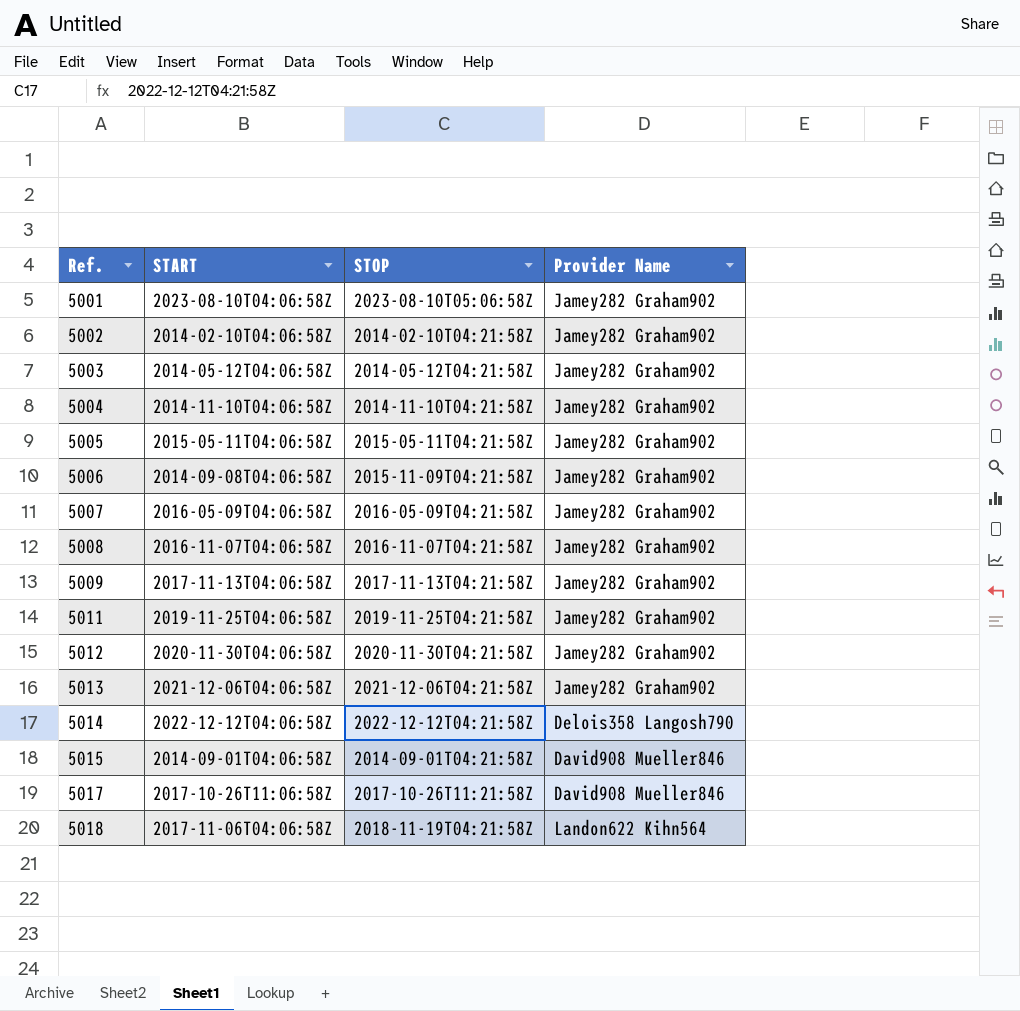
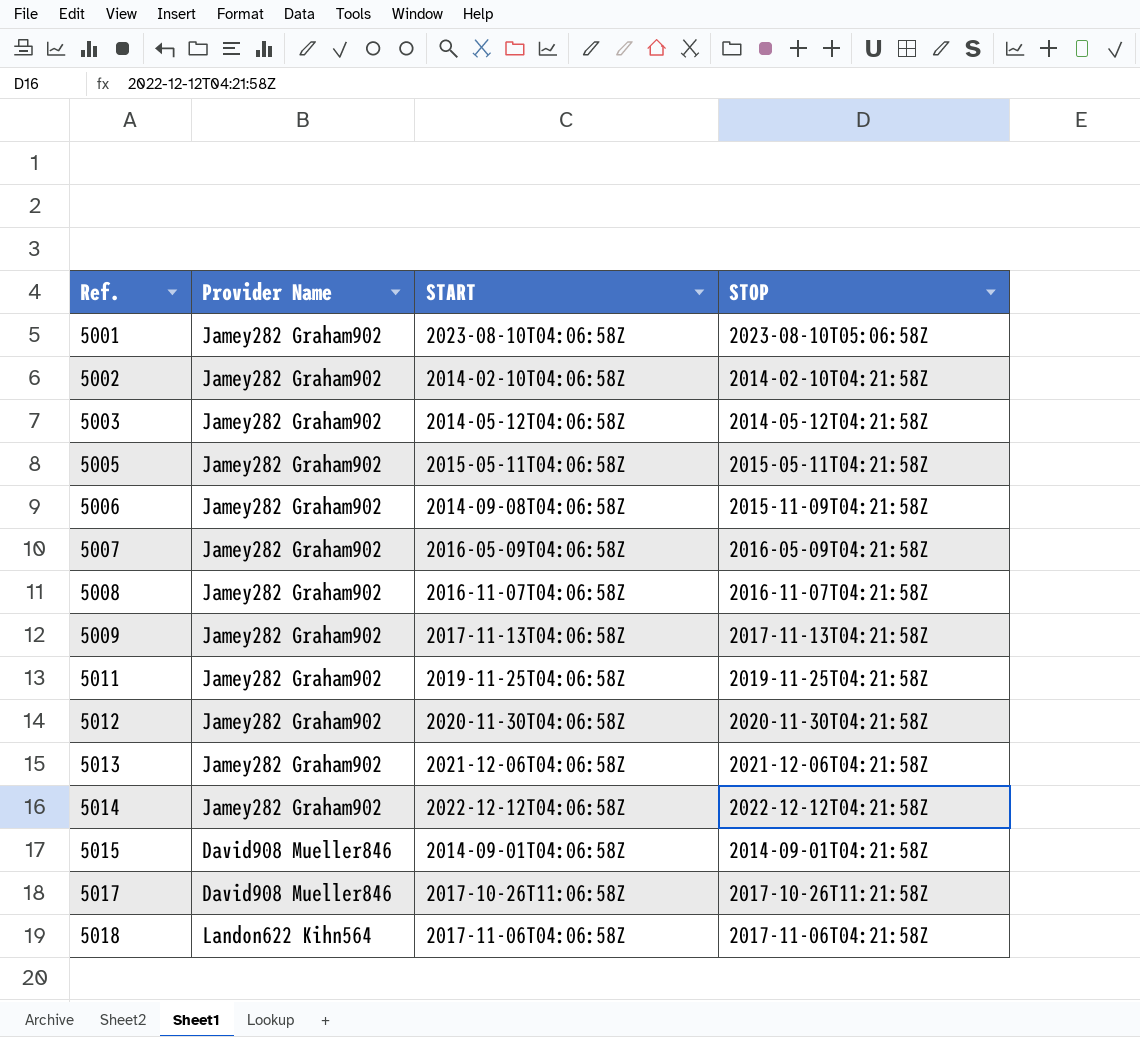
column Provider Name | position: 4 -> 2
row 5004: 2014-11-10T04:06:58Z | 2014-11-10T04:21:58Z | Jamey282 Graham902 -> none
5014 | Provider Name: Delois358 Langosh790 -> Jamey282 Graham902
5018 | STOP: 2018-11-19T04:21:58Z -> 2017-11-06T04:21:58Z

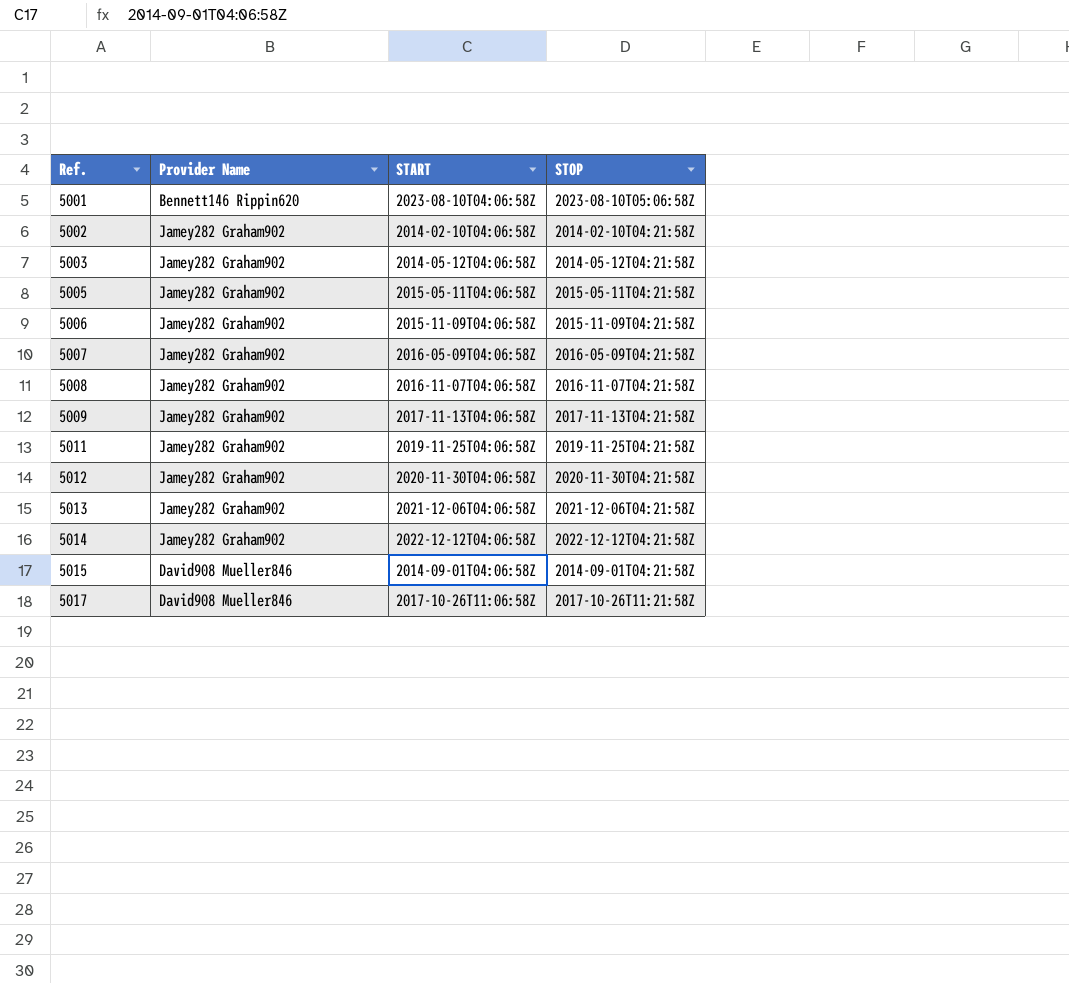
row 5018: Landon622 Kihn564 | 2017-11-06T04:06:58Z | 2017-11-06T04:21:58Z -> none
5001 | Provider Name: Jamey282 Graham902 -> Bennett146 Rippin620
5006 | START: 2014-09-08T04:06:58Z -> 2015-11-09T04:06:58Z

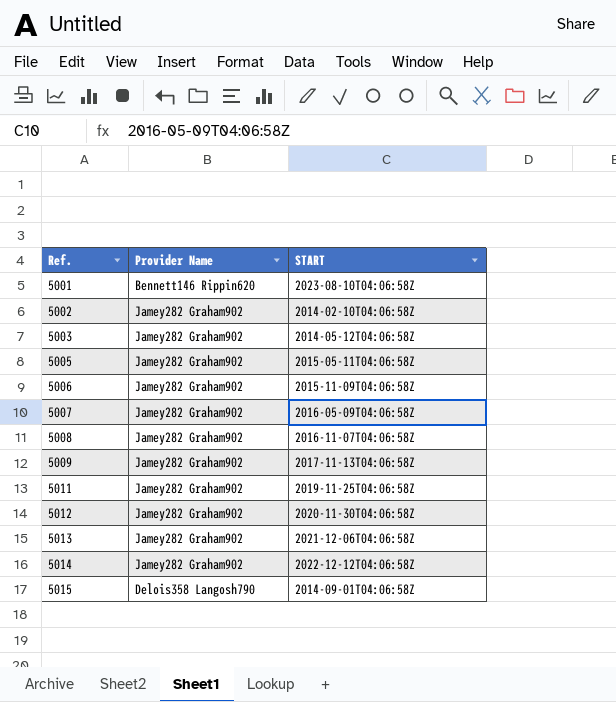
column STOP | position: 4 -> none
row 5017: David908 Mueller846 | 2017-10-26T11:06:58Z | 2017-10-26T11:21:58Z -> none
5015 | Provider Name: David908 Mueller846 -> Delois358 Langosh790

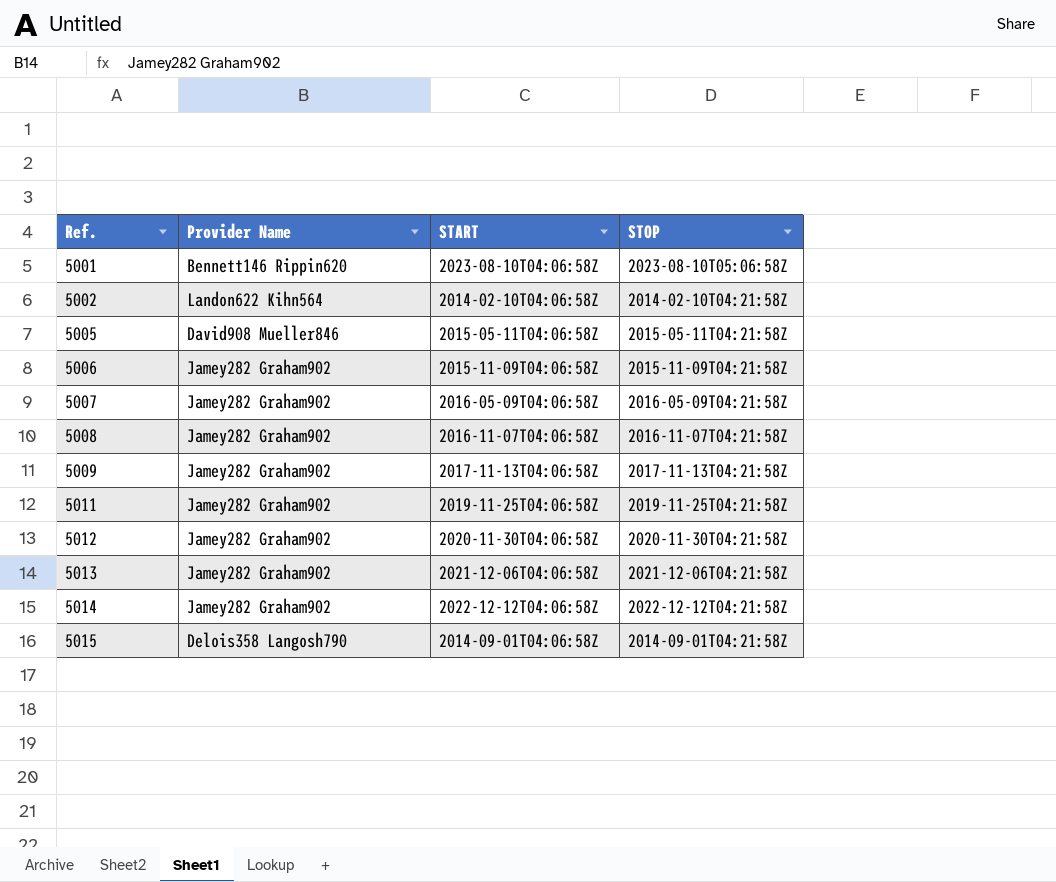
column STOP | position: none -> 4
row 5003: Jamey282 Graham902 | 2014-05-12T04:06:58Z -> none
5002 | Provider Name: Jamey282 Graham902 -> Landon622 Kihn564
5005 | Provider Name: Jamey282 Graham902 -> David908 Mueller846

